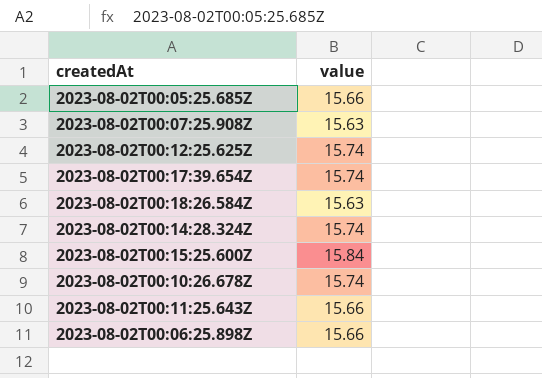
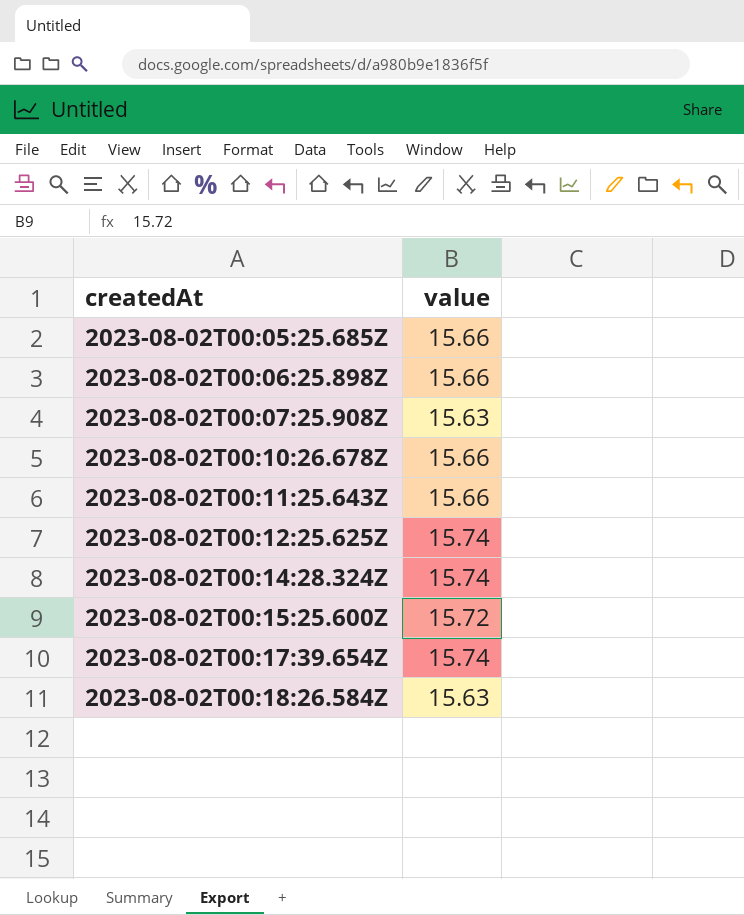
row order: none -> createdAt ascending
2023-08-02T00:10:26.678Z | value: 15.74 -> 15.66
2023-08-02T00:15:25.600Z | value: 15.84 -> 15.72

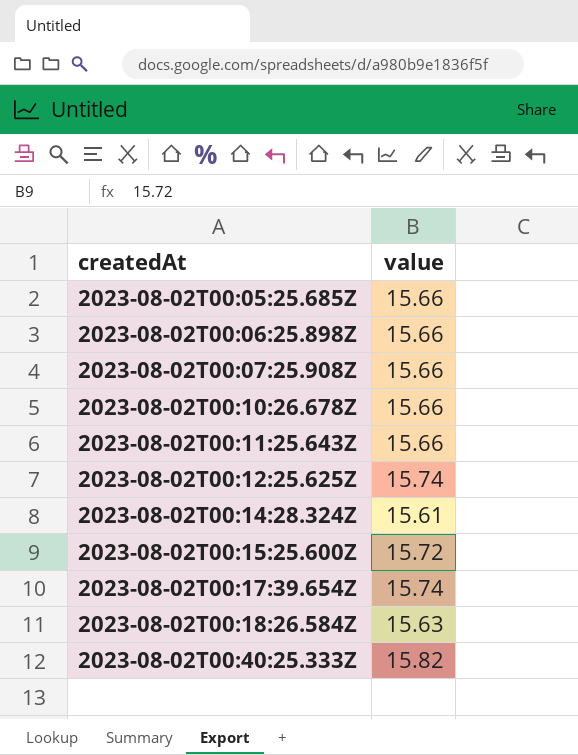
2023-08-02T00:07:25.908Z | value: 15.63 -> 15.66
2023-08-02T00:14:28.324Z | value: 15.74 -> 15.61
row 2023-08-02T00:40:25.333Z: none -> 15.82

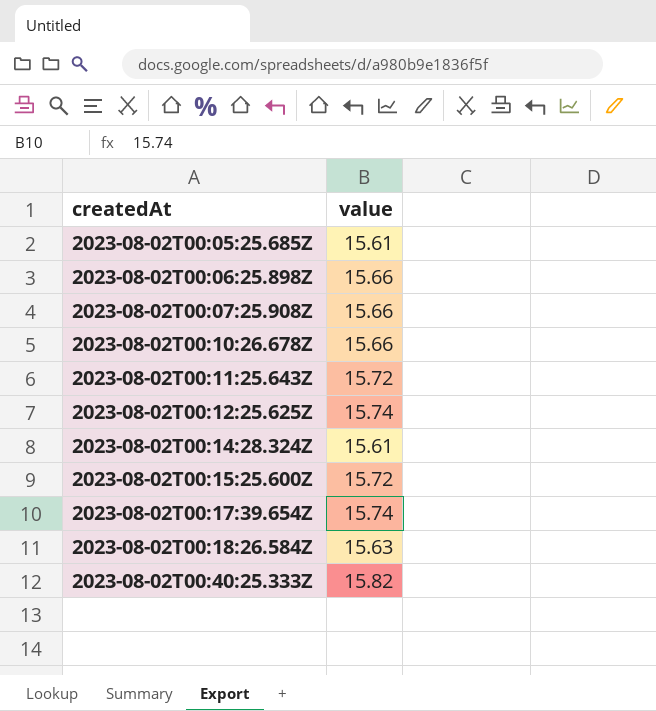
2023-08-02T00:05:25.685Z | value: 15.66 -> 15.61
2023-08-02T00:11:25.643Z | value: 15.66 -> 15.72

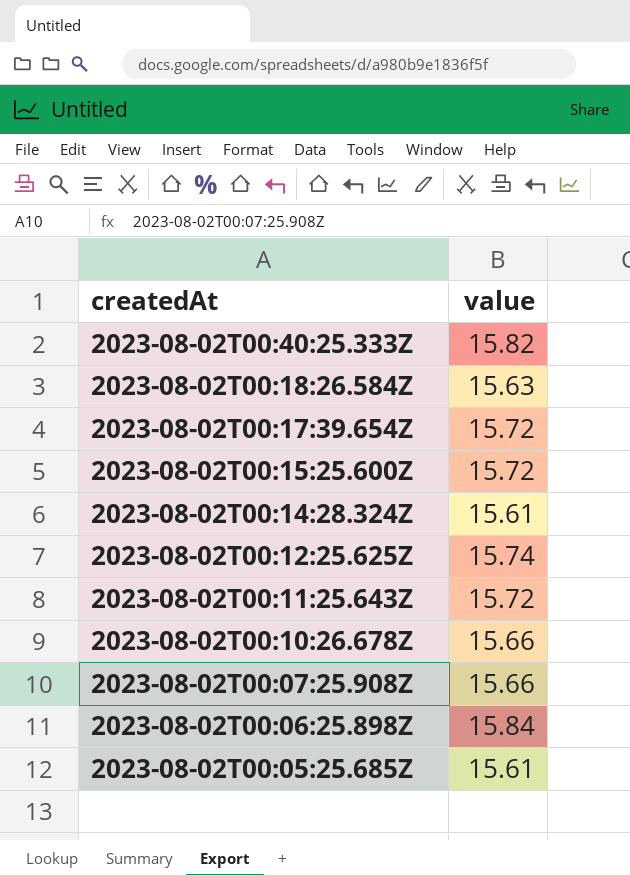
row order: createdAt ascending -> createdAt descending
2023-08-02T00:17:39.654Z | value: 15.74 -> 15.72
2023-08-02T00:06:25.898Z | value: 15.66 -> 15.84

